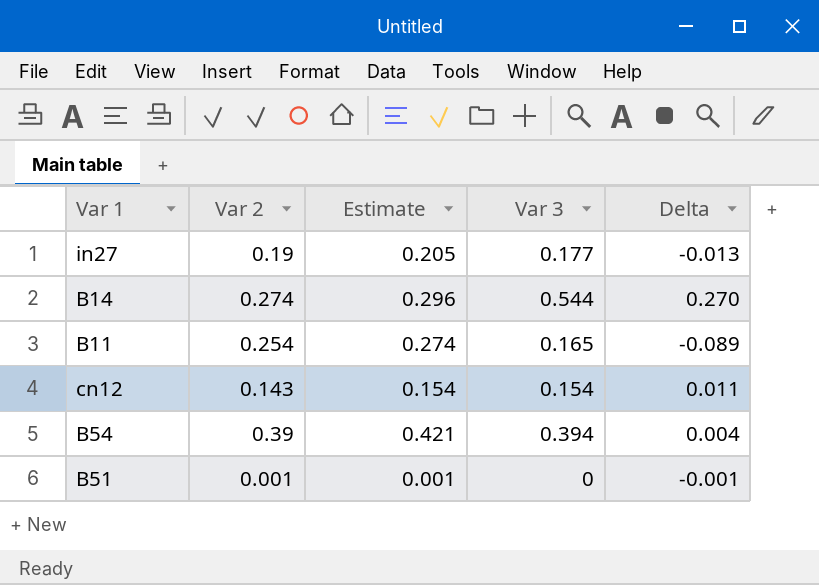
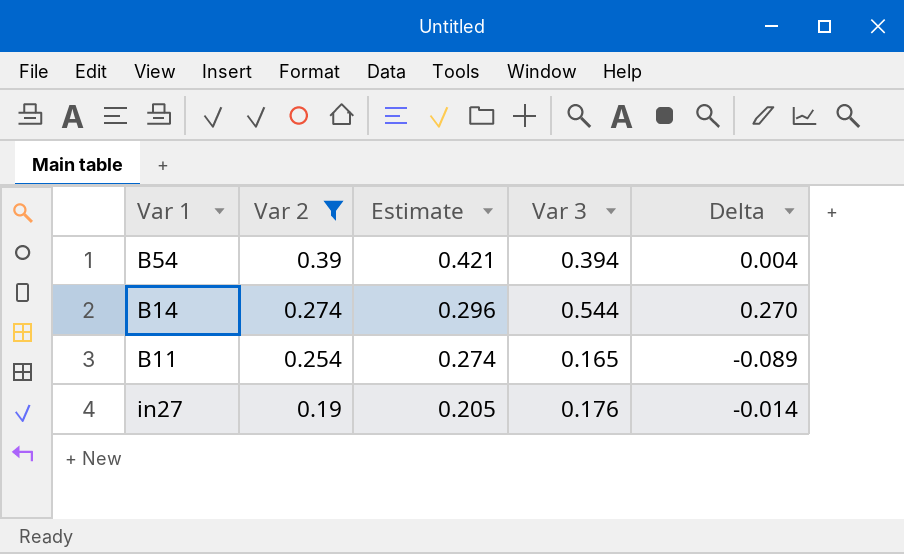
filter: none -> Var 2 >= 0.19
row order: none -> Var 2 descending
in27 | Var 3: 0.177 -> 0.176
in27 | Delta: -0.013 -> -0.014

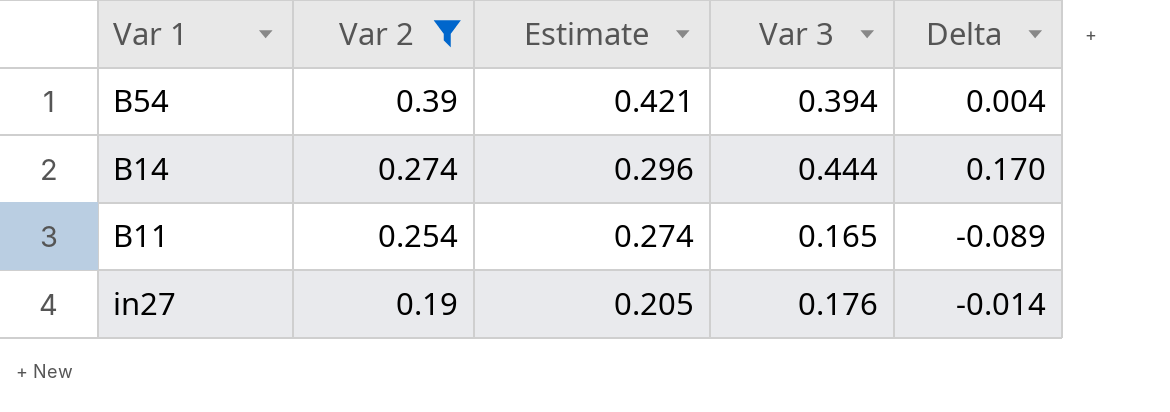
B14 | Var 3: 0.544 -> 0.444
B14 | Delta: 0.270 -> 0.170

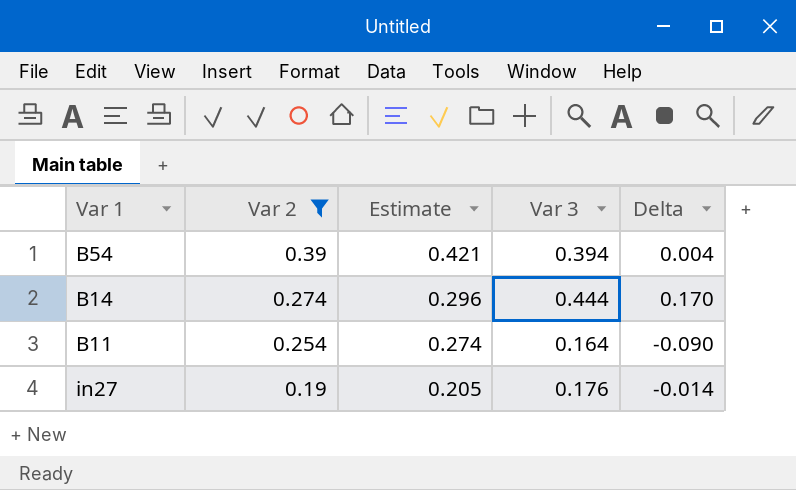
B11 | Var 3: 0.165 -> 0.164
B11 | Delta: -0.089 -> -0.090

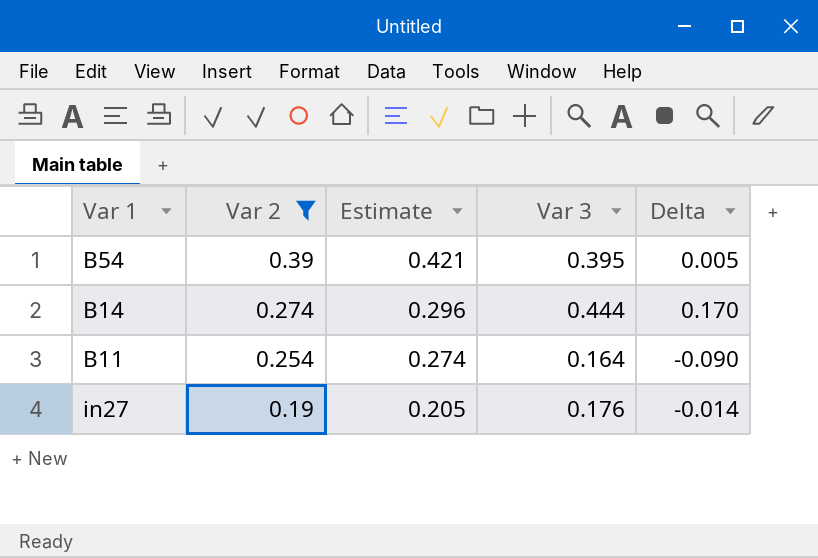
B54 | Var 3: 0.394 -> 0.395
B54 | Delta: 0.004 -> 0.005

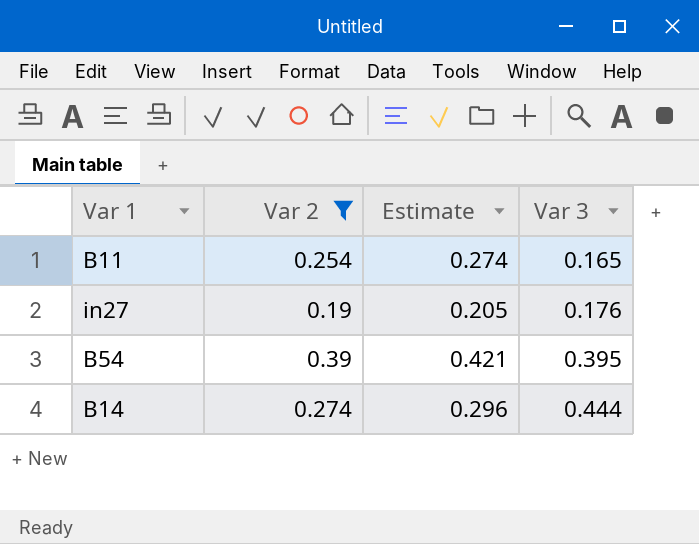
row order: Var 2 descending -> Var 3 ascending
column Delta | formula: [Var 3] - [Var 2] -> none
B11 | Var 3: 0.164 -> 0.165

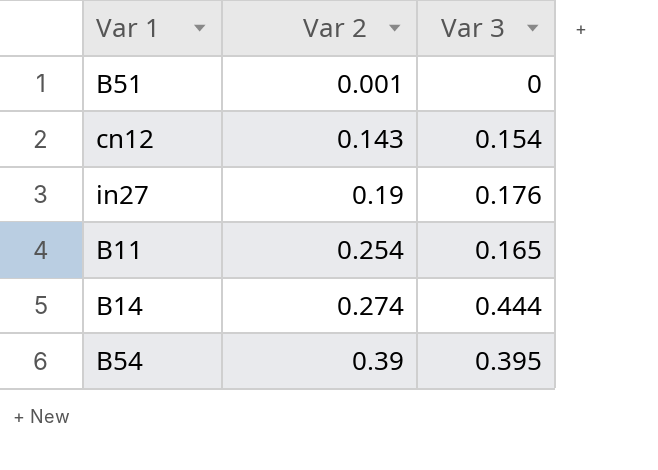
filter: Var 2 >= 0.19 -> none
row order: Var 3 ascending -> Var 2 ascending
column Estimate | formula: [Var 2] * 1.08 -> none

